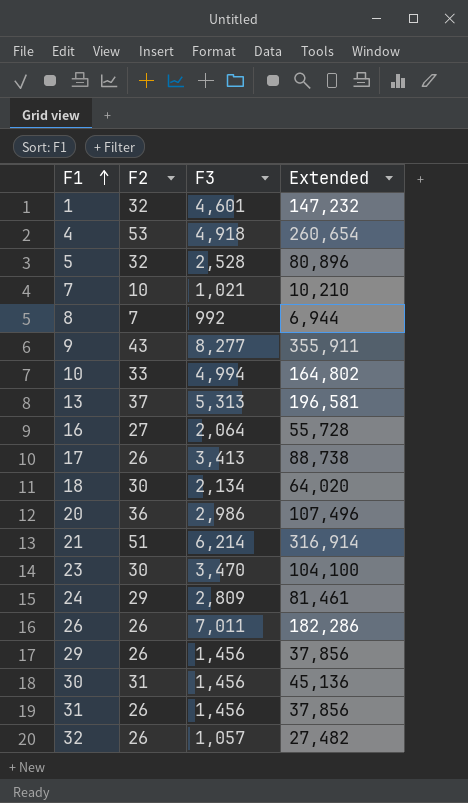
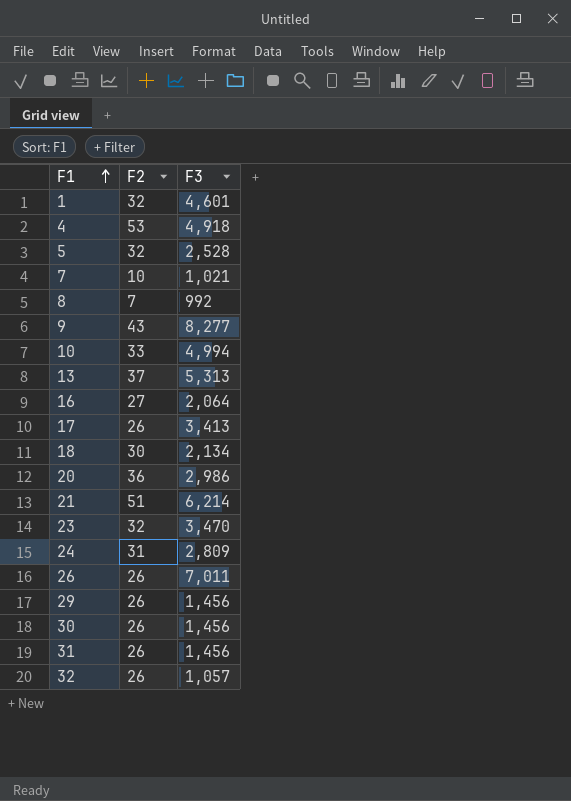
column Extended | formula: [F2] * [F3] -> none
23 | F2: 30 -> 32
24 | F2: 29 -> 31
30 | F2: 31 -> 26

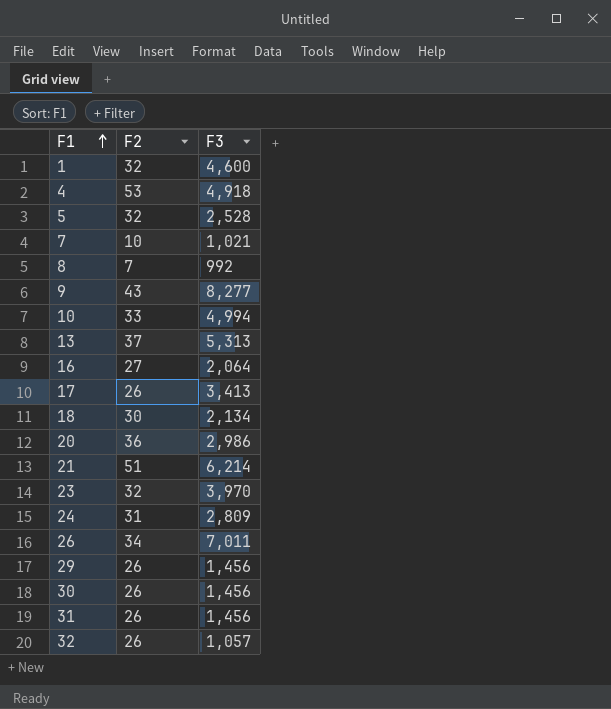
1 | F3: 4,601 -> 4,600
23 | F3: 3,470 -> 3,970
26 | F2: 26 -> 34

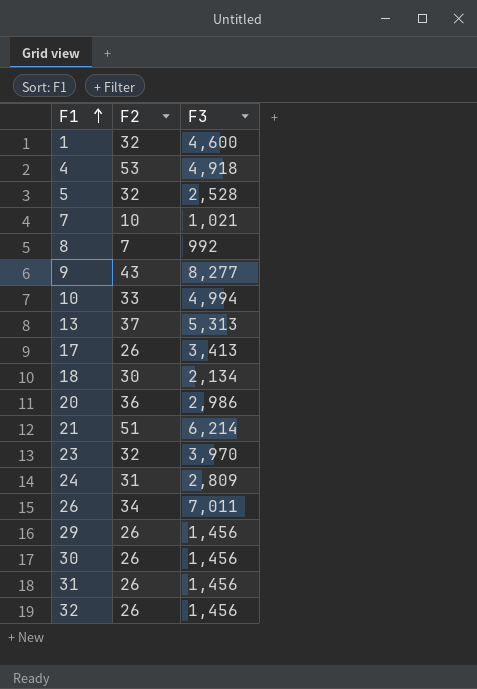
row 16: 27 | 2,064 -> none
32 | F3: 1,057 -> 1,456

